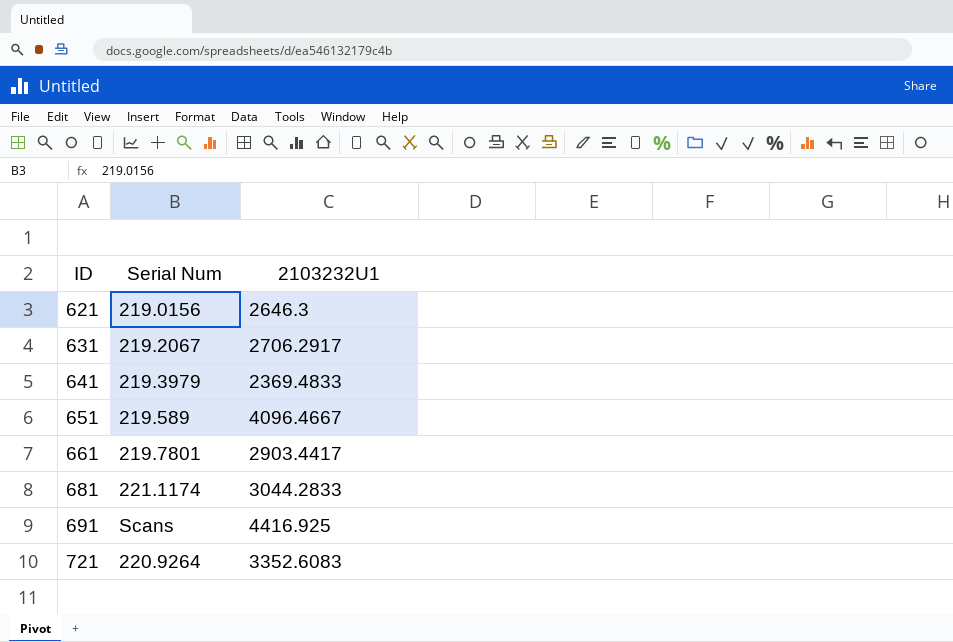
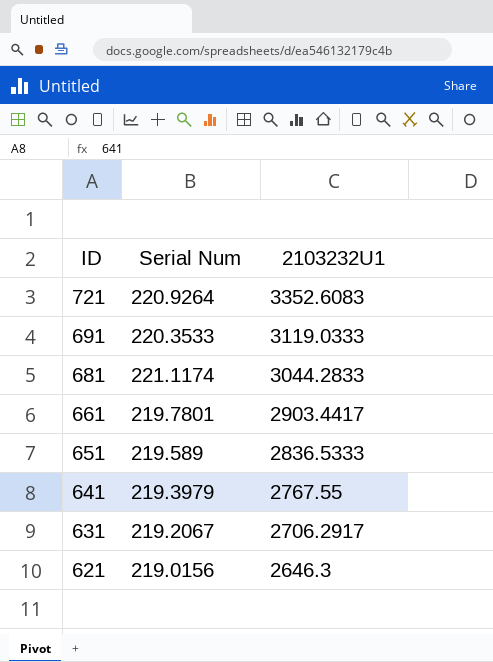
row order: ID ascending -> ID descending
691 | Serial Num: Scans -> 220.3533
691 | 2103232U1: 4416.925 -> 3119.0333
651 | 2103232U1: 4096.4667 -> 2836.5333
641 | 2103232U1: 2369.4833 -> 2767.55

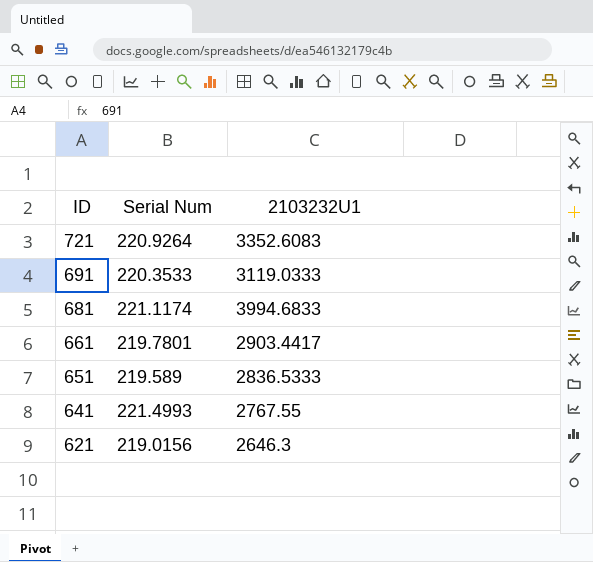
row 631: 219.2067 | 2706.2917 -> none
681 | 2103232U1: 3044.2833 -> 3994.6833
641 | Serial Num: 219.3979 -> 221.4993

